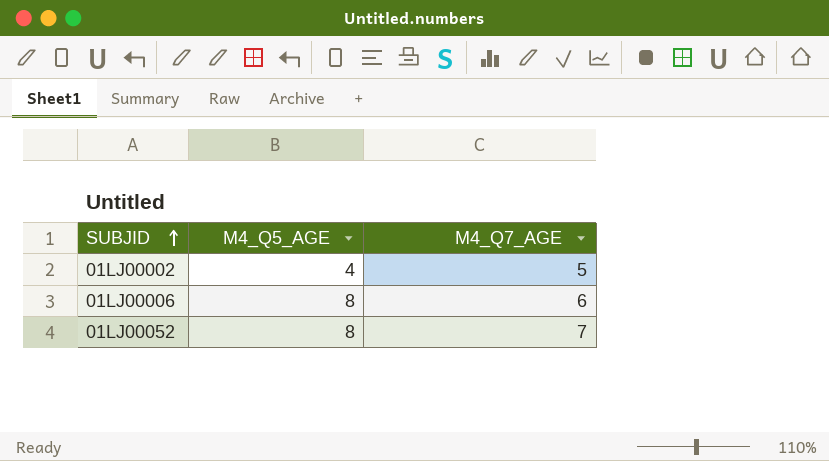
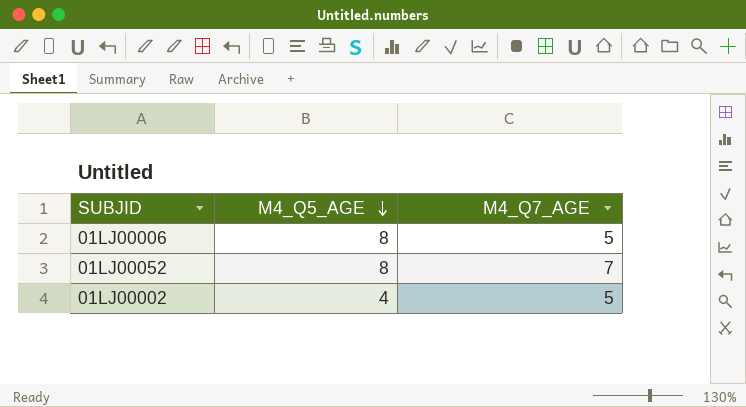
row order: SUBJID ascending -> M4_Q5_AGE descending
01LJ00006 | M4_Q7_AGE: 6 -> 5

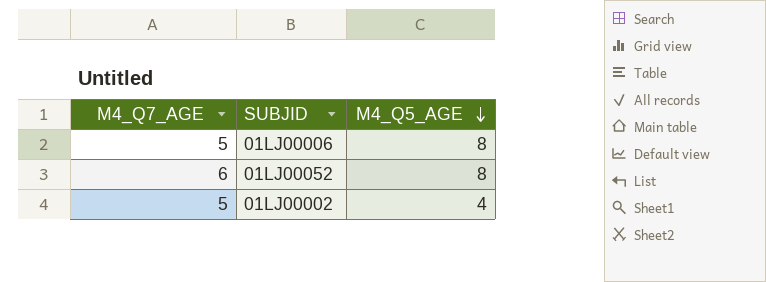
column M4_Q7_AGE | position: 3 -> 1
01LJ00052 | M4_Q7_AGE: 7 -> 6

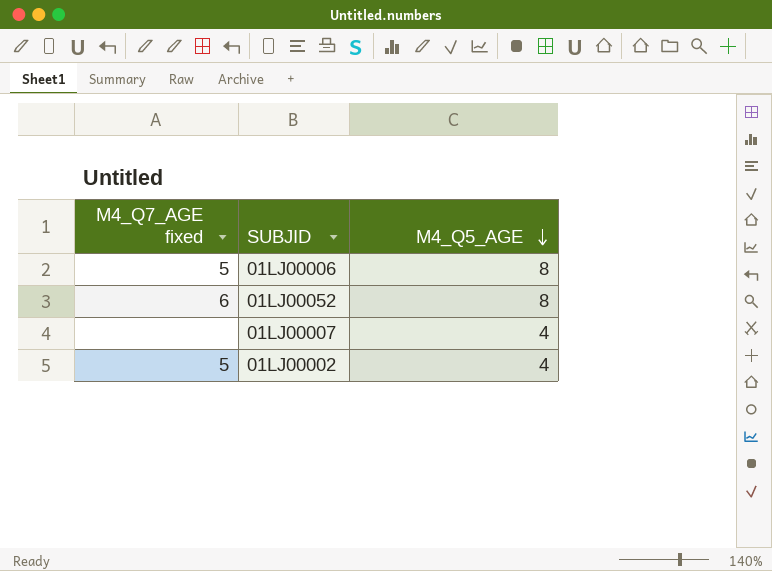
column name: M4_Q7_AGE -> M4_Q7_AGE fixed
row 01LJ00007: none -> none | 4

